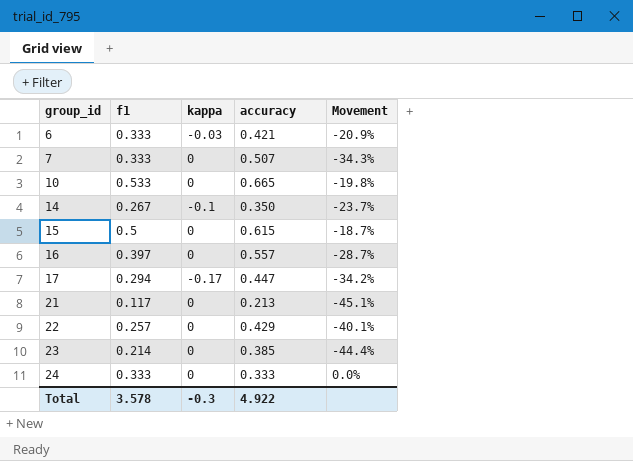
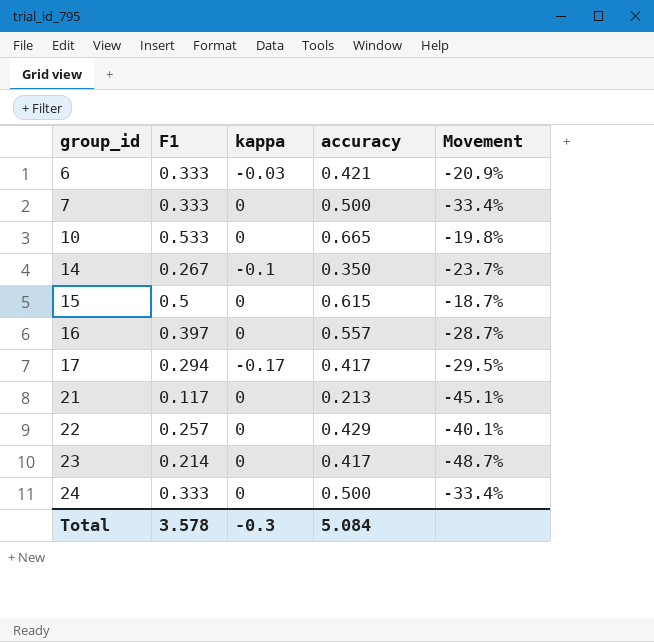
column name: f1 -> F1
7 | accuracy: 0.507 -> 0.500
7 | Movement: -34.3% -> -33.4%
17 | accuracy: 0.447 -> 0.417
17 | Movement: -34.2% -> -29.5%
23 | accuracy: 0.385 -> 0.417
23 | Movement: -44.4% -> -48.7%
24 | accuracy: 0.333 -> 0.500
24 | Movement: 0.0% -> -33.4%
Total | accuracy: 4.922 -> 5.084

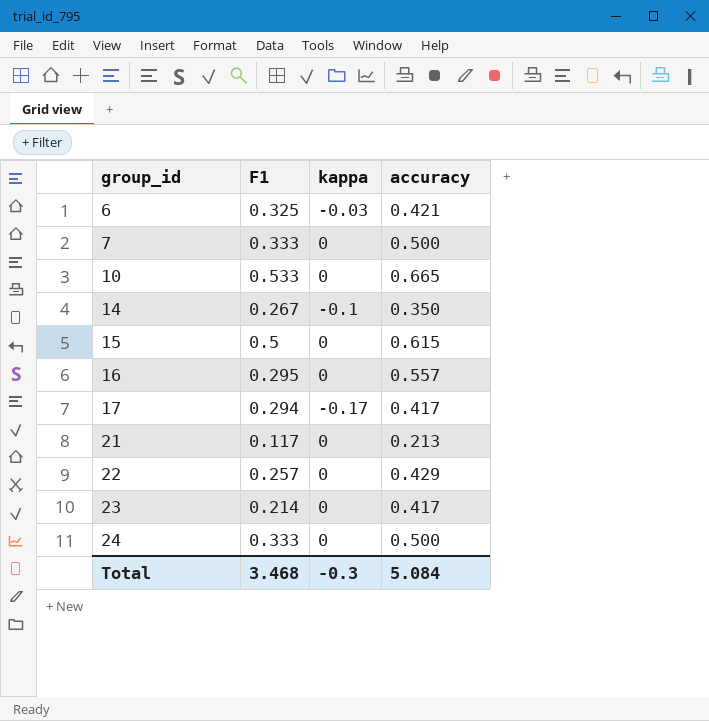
column Movement | formula: ([F1] - [accuracy]) / [accuracy] -> none
6 | F1: 0.333 -> 0.325
16 | F1: 0.397 -> 0.295
Total | F1: 3.578 -> 3.468

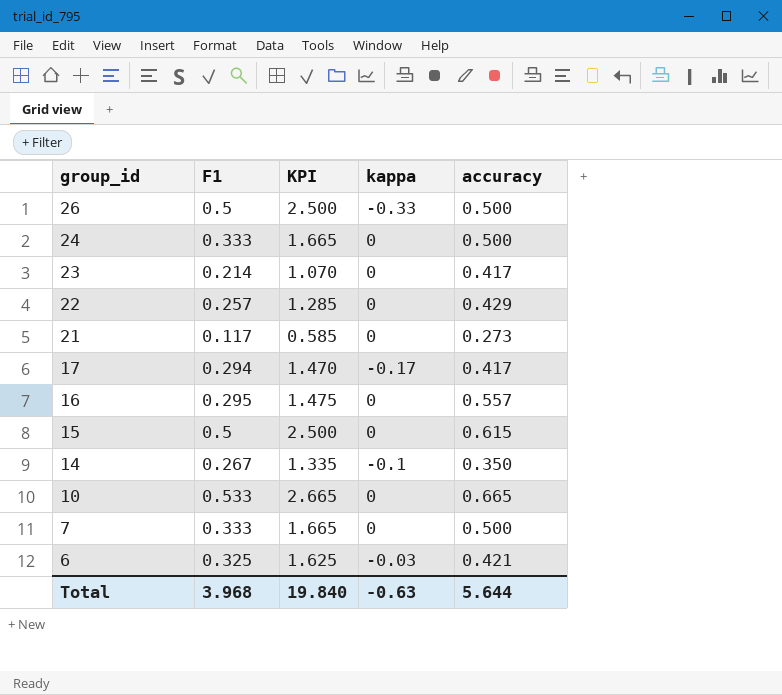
row order: group_id ascending -> group_id descending
column KPI | formula: none -> [F1] * 5
row 26: none -> 0.5 | 2.500 | -0.33 | 0.500
21 | accuracy: 0.213 -> 0.273
Total | F1: 3.468 -> 3.968
Total | kappa: -0.3 -> -0.63
Total | accuracy: 5.084 -> 5.644

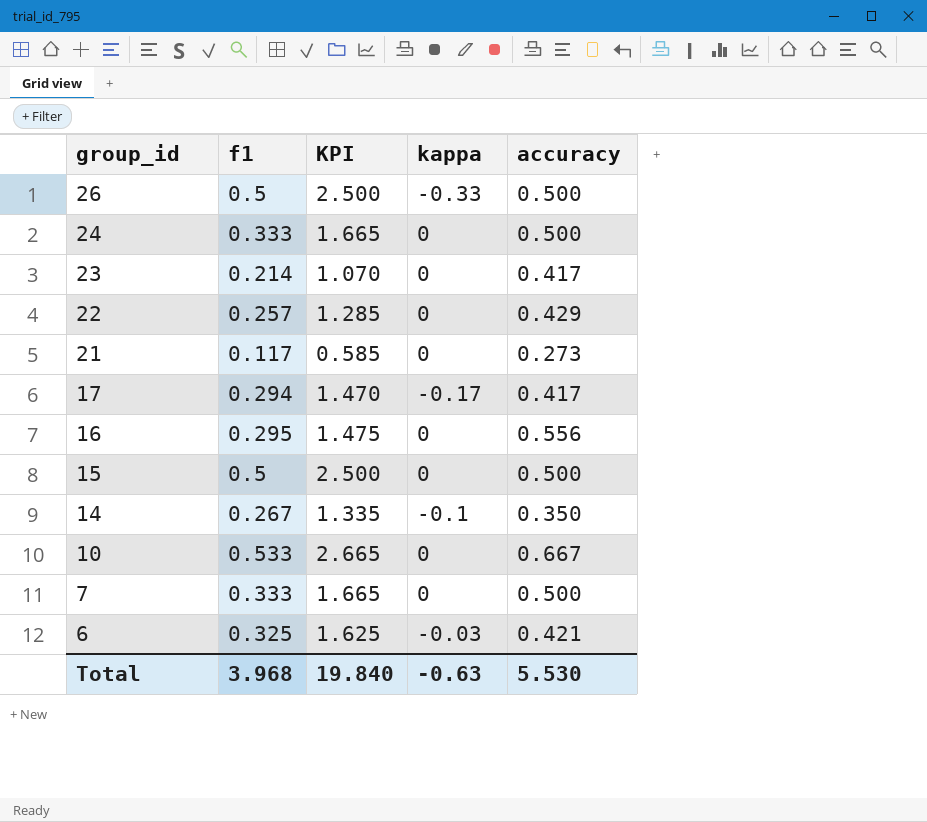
column name: F1 -> f1
16 | accuracy: 0.557 -> 0.556
15 | accuracy: 0.615 -> 0.500
10 | accuracy: 0.665 -> 0.667
Total | accuracy: 5.644 -> 5.530

